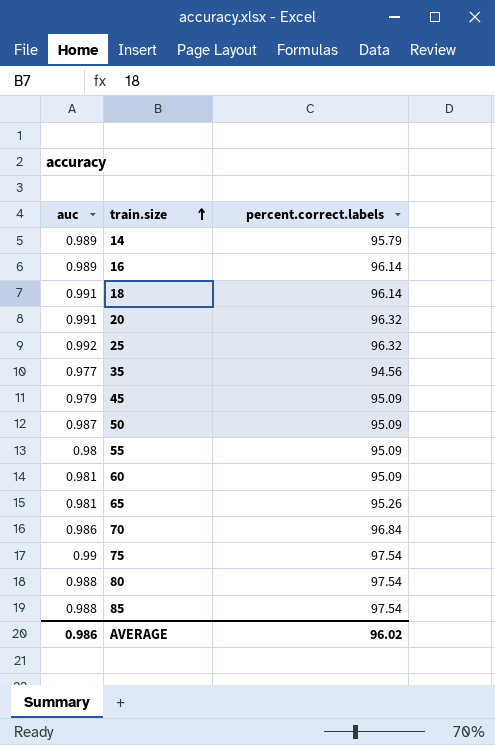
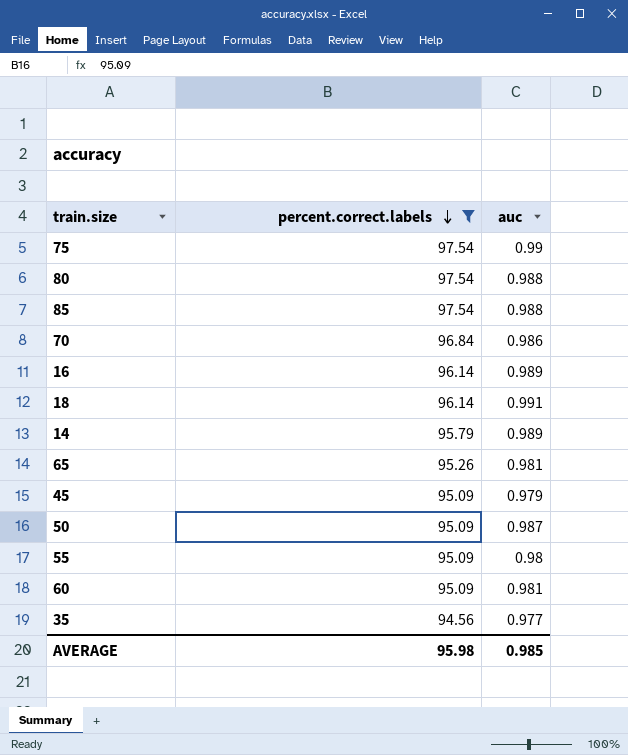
filter: none -> percent.correct.labels != 96.32
row order: train.size ascending -> percent.correct.labels descending
column auc | position: 1 -> 3
AVERAGE | percent.correct.labels: 96.02 -> 95.98
AVERAGE | auc: 0.986 -> 0.985

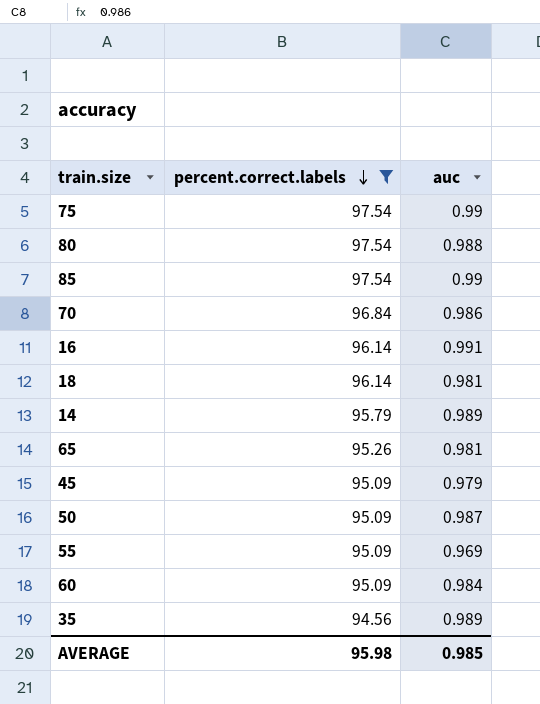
85 | auc: 0.988 -> 0.99
16 | auc: 0.989 -> 0.991
18 | auc: 0.991 -> 0.981
55 | auc: 0.98 -> 0.969
60 | auc: 0.981 -> 0.984
35 | auc: 0.977 -> 0.989

